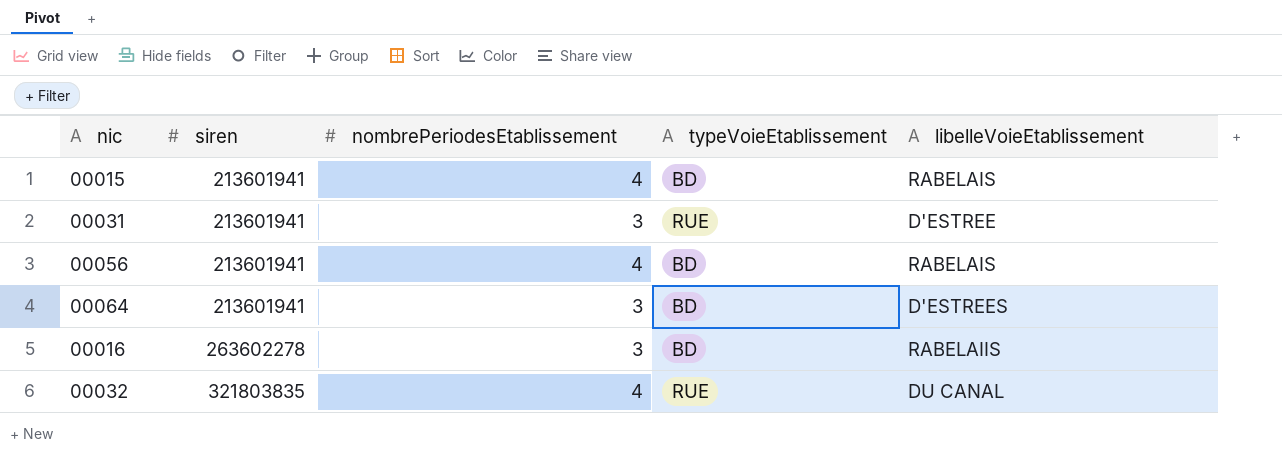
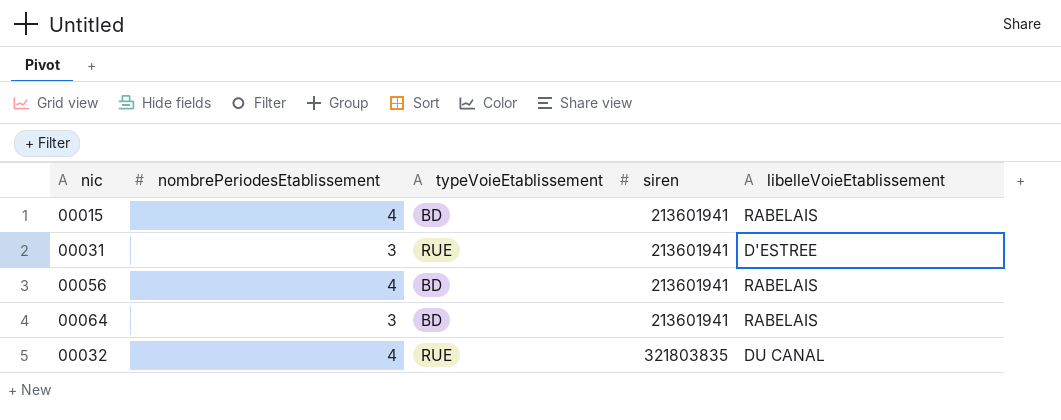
column siren | position: 2 -> 4
row 00016: 263602278 | 3 | BD | RABELAIIS -> none
00064 | libelleVoieEtablissement: D'ESTREES -> RABELAIS

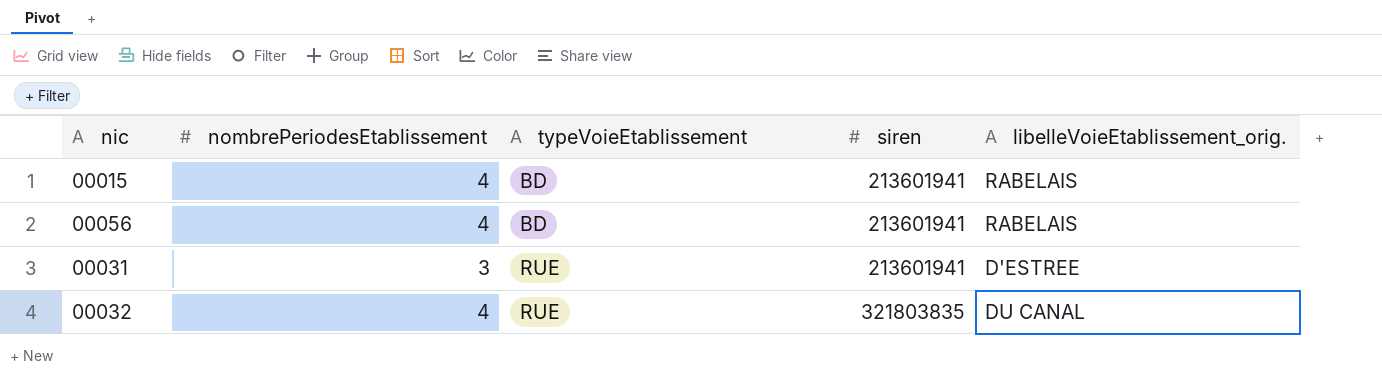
row order: siren ascending -> typeVoieEtablissement ascending
column name: libelleVoieEtablissement -> libelleVoieEtablissement_orig.
row 00064: 3 | BD | 213601941 | RABELAIS -> none

